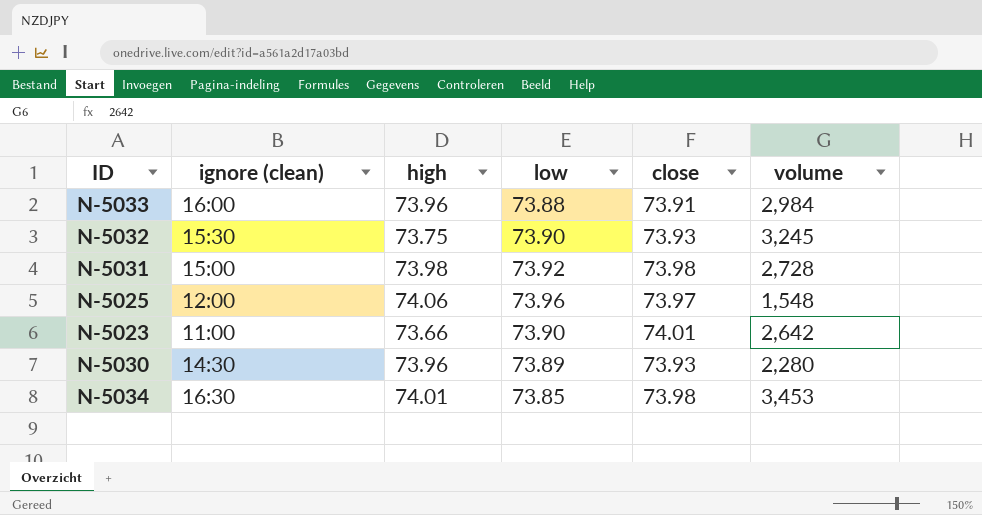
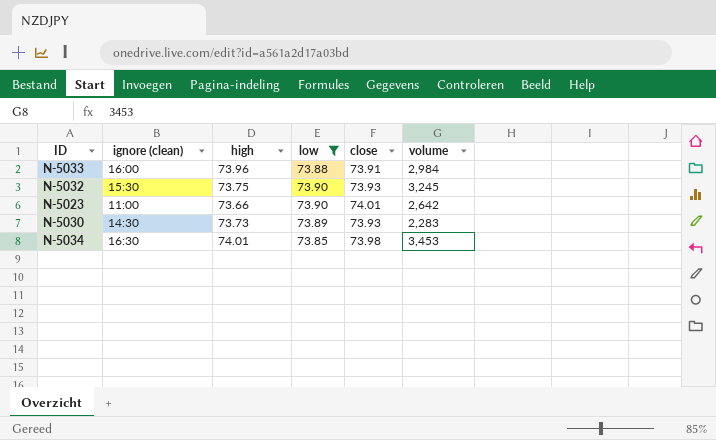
filter: none -> low <= 73.90
N-5030 | high: 73.96 -> 73.73
N-5030 | volume: 2,280 -> 2,283

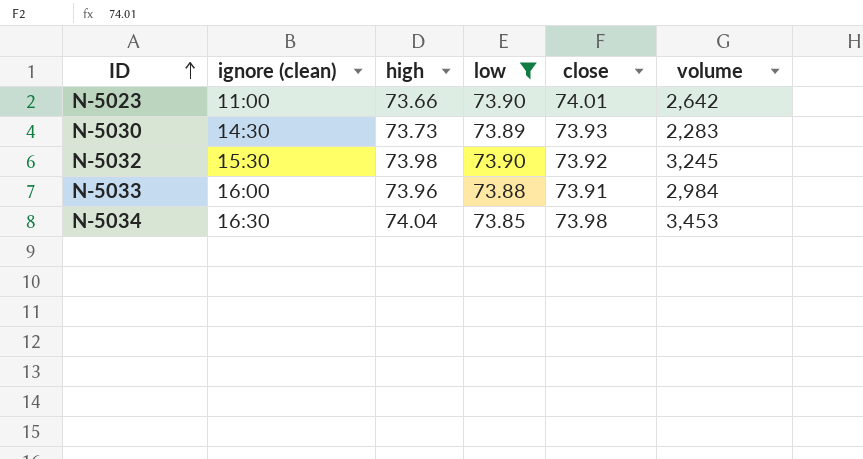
row order: none -> ID ascending
N-5032 | high: 73.75 -> 73.98
N-5032 | close: 73.93 -> 73.92
N-5034 | high: 74.01 -> 74.04

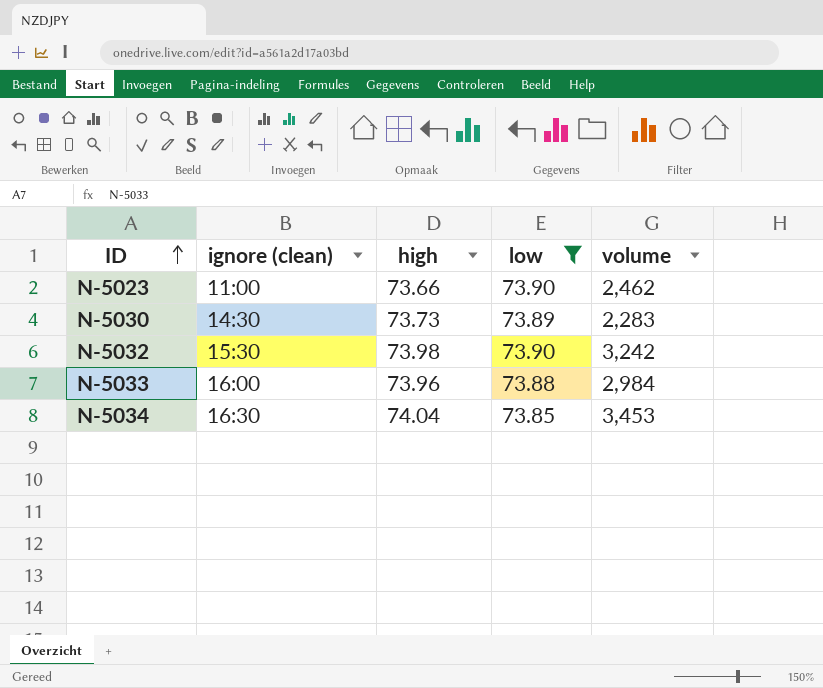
column close | position: 5 -> none
N-5023 | volume: 2,642 -> 2,462
N-5032 | volume: 3,245 -> 3,242

